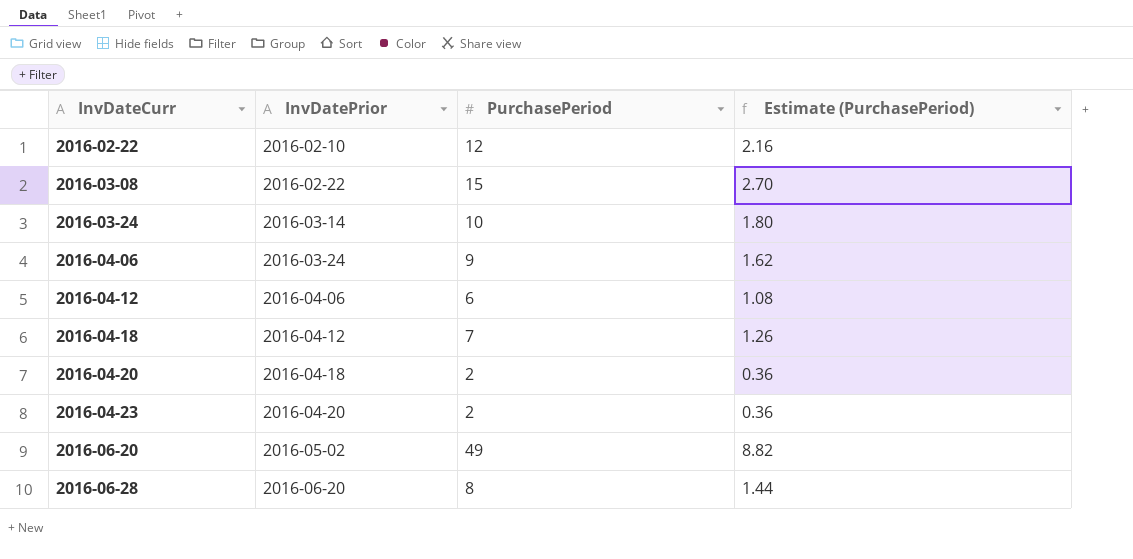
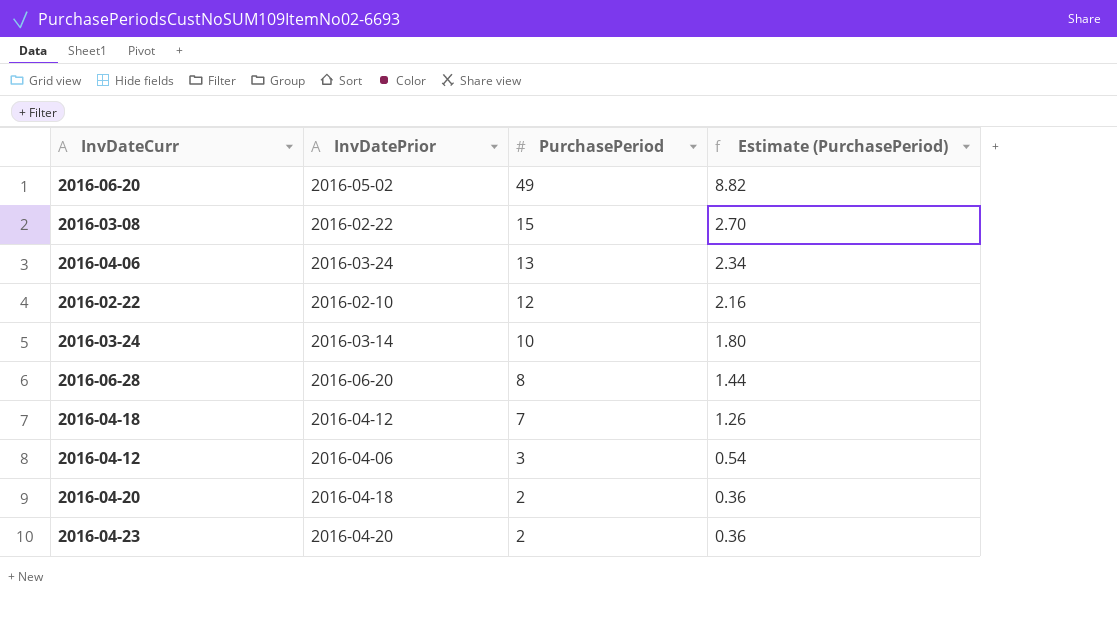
row order: InvDateCurr ascending -> PurchasePeriod descending
2016-04-06 | PurchasePeriod: 9 -> 13
2016-04-06 | Estimate (PurchasePeriod): 1.62 -> 2.34
2016-04-12 | PurchasePeriod: 6 -> 3
2016-04-12 | Estimate (PurchasePeriod): 1.08 -> 0.54

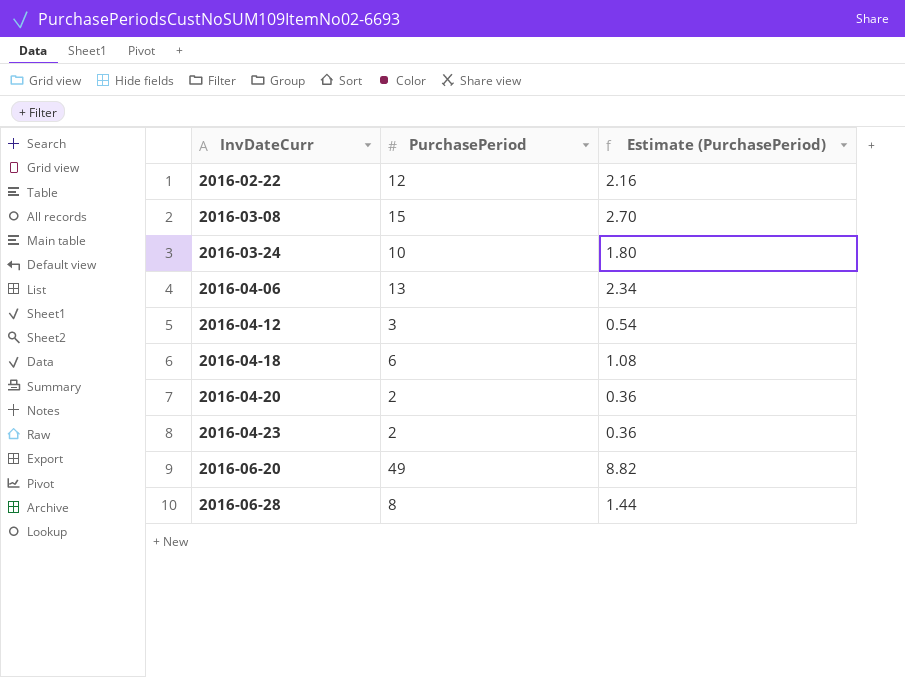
row order: PurchasePeriod descending -> InvDateCurr ascending
column InvDatePrior | position: 2 -> none
2016-04-18 | PurchasePeriod: 7 -> 6
2016-04-18 | Estimate (PurchasePeriod): 1.26 -> 1.08

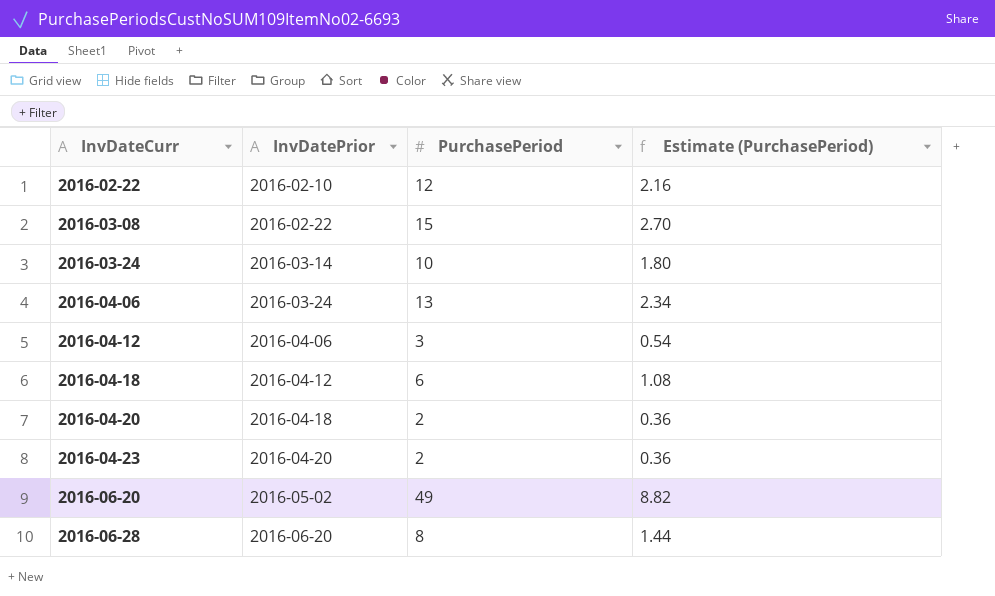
column InvDatePrior | position: none -> 2

